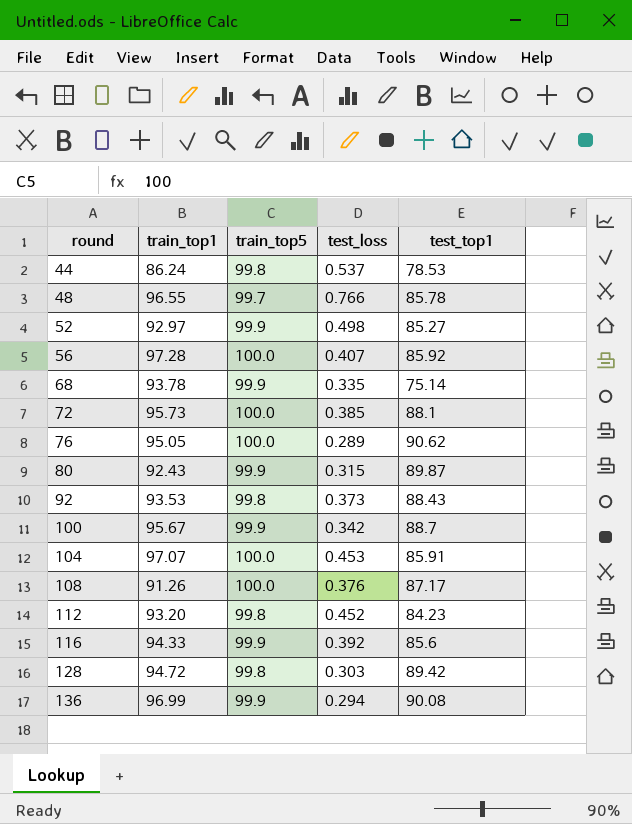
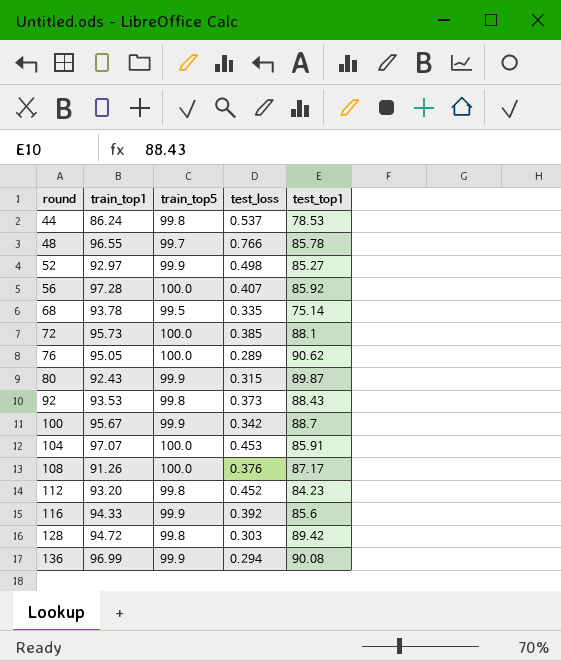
68 | train_top5: 99.9 -> 99.5

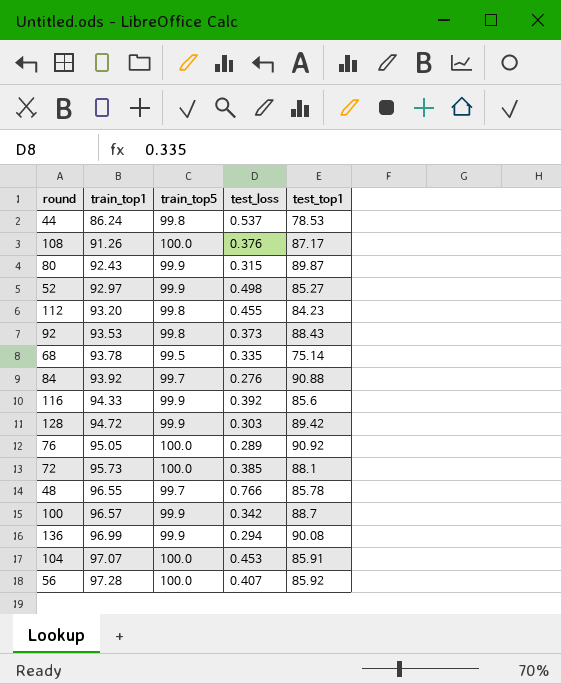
row order: round ascending -> train_top1 ascending
112 | test_loss: 0.452 -> 0.455
row 84: none -> 93.92 | 99.7 | 0.276 | 90.88
128 | train_top5: 99.8 -> 99.9
76 | test_top1: 90.62 -> 90.92
100 | train_top1: 95.67 -> 96.57

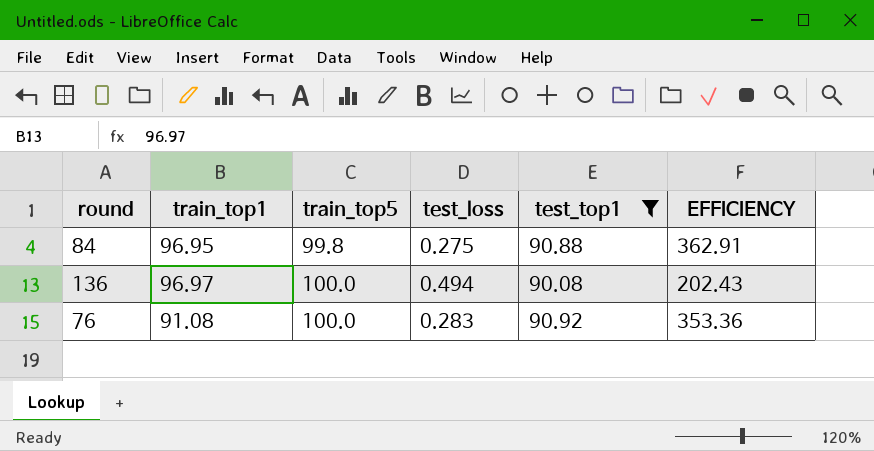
filter: none -> test_top1 >= 90.08
row order: train_top1 ascending -> train_top5 ascending
column EFFICIENCY | formula: none -> [train_top5] / [test_loss]
84 | train_top1: 93.92 -> 96.95
84 | train_top5: 99.7 -> 99.8
84 | test_loss: 0.276 -> 0.275
136 | train_top1: 96.99 -> 96.97
136 | train_top5: 99.9 -> 100.0
136 | test_loss: 0.294 -> 0.494
76 | train_top1: 95.05 -> 91.08
76 | test_loss: 0.289 -> 0.283

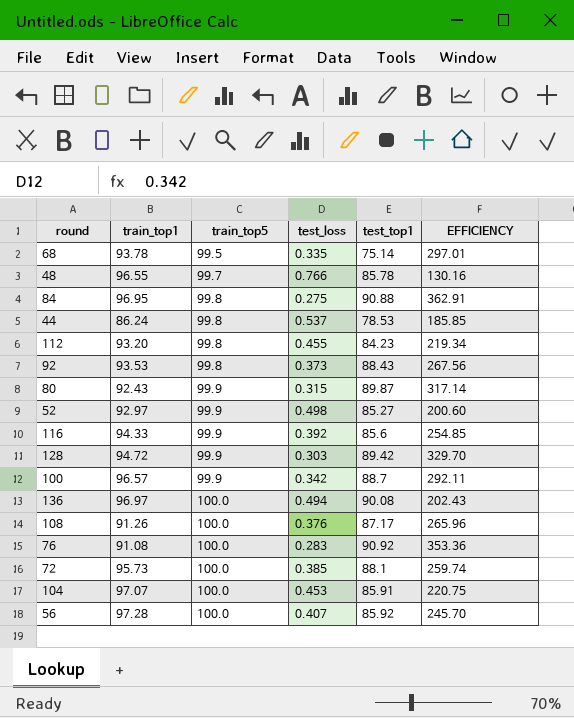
filter: test_top1 >= 90.08 -> none

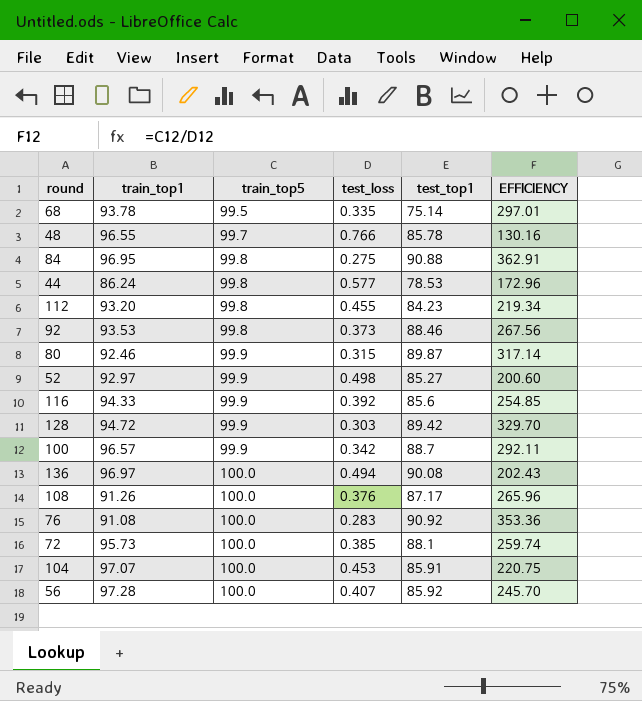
44 | test_loss: 0.537 -> 0.577
44 | EFFICIENCY: 185.85 -> 172.96
92 | test_top1: 88.43 -> 88.46
80 | train_top1: 92.43 -> 92.46

